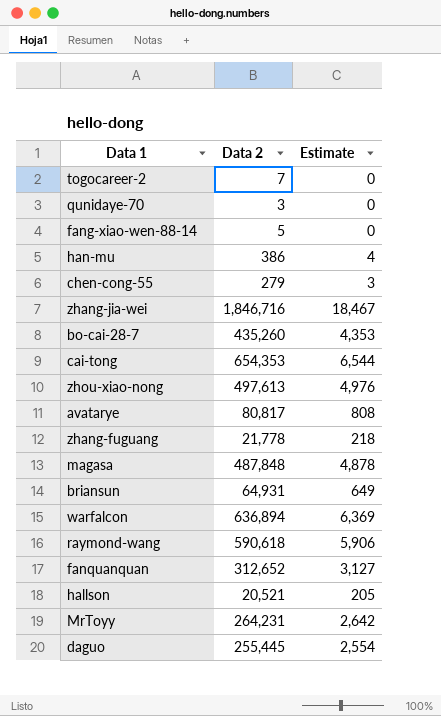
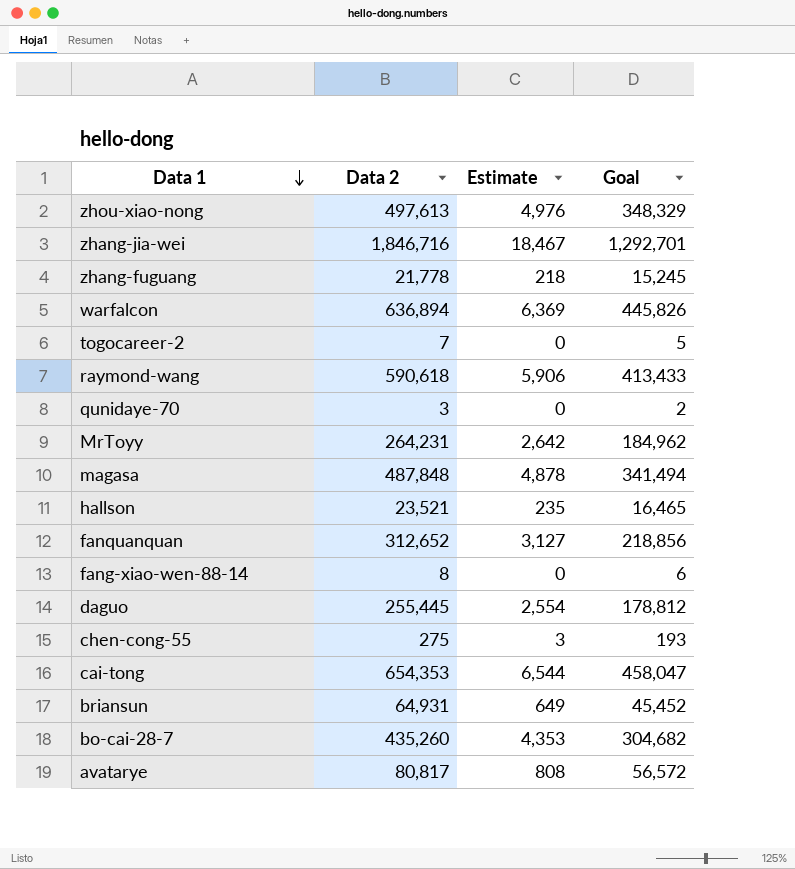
row order: none -> Data 1 descending
column Goal | formula: none -> [Data 2] * 0.7
row han-mu: 386 | 4 -> none
hallson | Data 2: 20,521 -> 23,521
hallson | Estimate: 205 -> 235
fang-xiao-wen-88-14 | Data 2: 5 -> 8
chen-cong-55 | Data 2: 279 -> 275

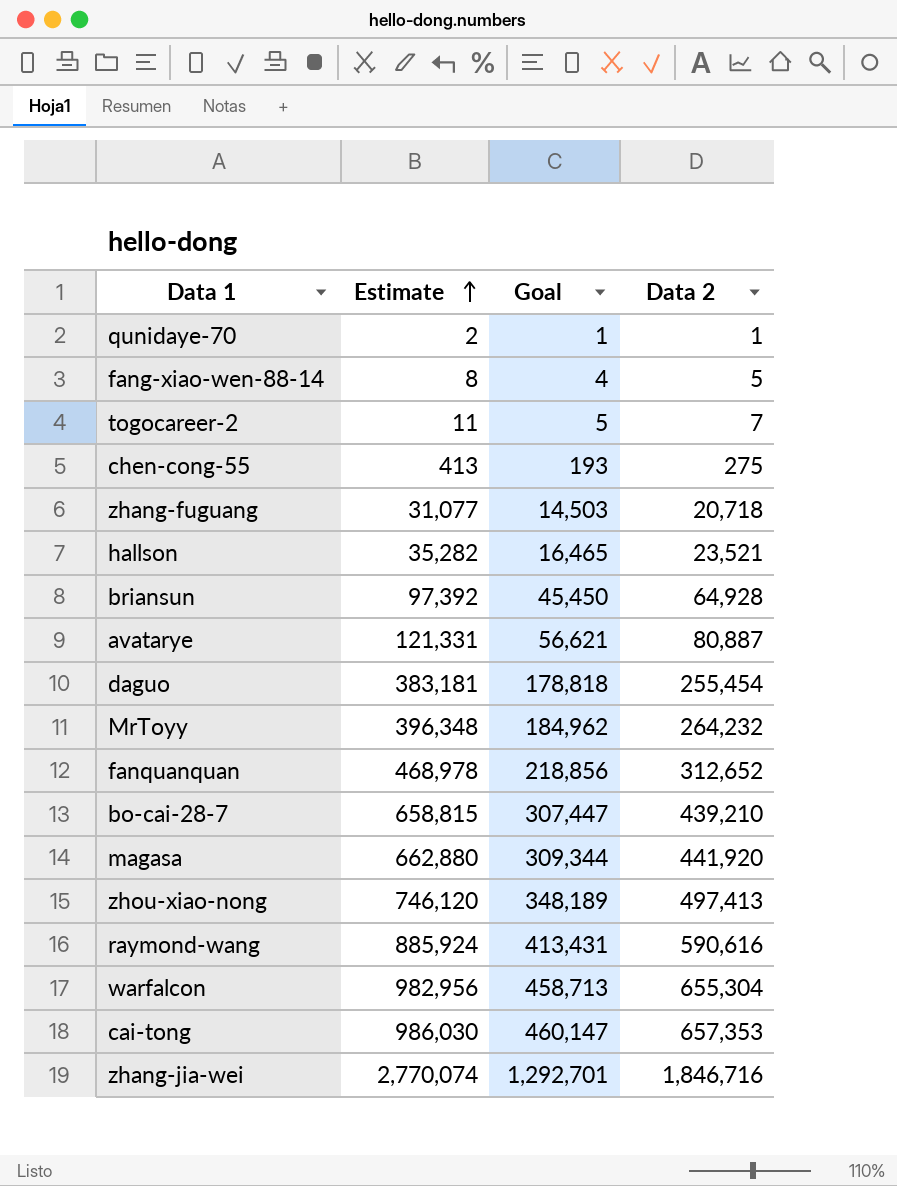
row order: Data 1 descending -> Estimate ascending
column Estimate | formula: [Data 2] * 0.01 -> [Data 2] * 1.5
column Data 2 | position: 2 -> 4
qunidaye-70 | Goal: 2 -> 1
qunidaye-70 | Data 2: 3 -> 1
fang-xiao-wen-88-14 | Goal: 6 -> 4
fang-xiao-wen-88-14 | Data 2: 8 -> 5
zhang-fuguang | Goal: 15,245 -> 14,503
zhang-fuguang | Data 2: 21,778 -> 20,718
briansun | Goal: 45,452 -> 45,450
briansun | Data 2: 64,931 -> 64,928
avatarye | Goal: 56,572 -> 56,621
avatarye | Data 2: 80,817 -> 80,887
daguo | Goal: 178,812 -> 178,818
daguo | Data 2: 255,445 -> 255,454
MrToyy | Data 2: 264,231 -> 264,232
bo-cai-28-7 | Goal: 304,682 -> 307,447
bo-cai-28-7 | Data 2: 435,260 -> 439,210
magasa | Goal: 341,494 -> 309,344
magasa | Data 2: 487,848 -> 441,920
zhou-xiao-nong | Goal: 348,329 -> 348,189
zhou-xiao-nong | Data 2: 497,613 -> 497,413
raymond-wang | Goal: 413,433 -> 413,431
raymond-wang | Data 2: 590,618 -> 590,616
warfalcon | Goal: 445,826 -> 458,713
warfalcon | Data 2: 636,894 -> 655,304
cai-tong | Goal: 458,047 -> 460,147
cai-tong | Data 2: 654,353 -> 657,353

